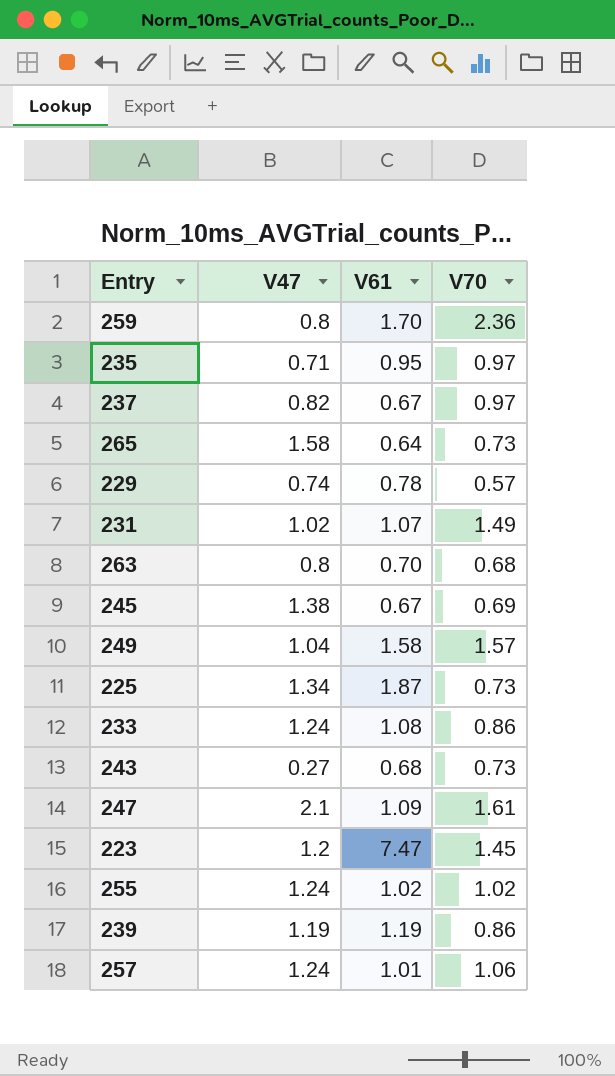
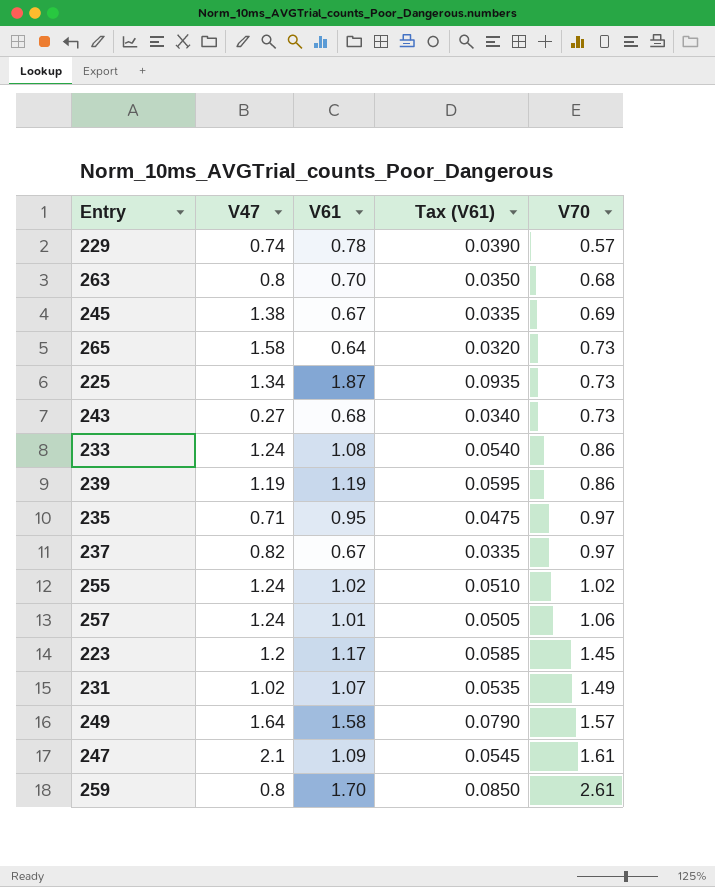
row order: none -> V70 ascending
column Tax (V61) | formula: none -> [V61] * 0.05
223 | V61: 7.47 -> 1.17
249 | V47: 1.04 -> 1.64
259 | V70: 2.36 -> 2.61

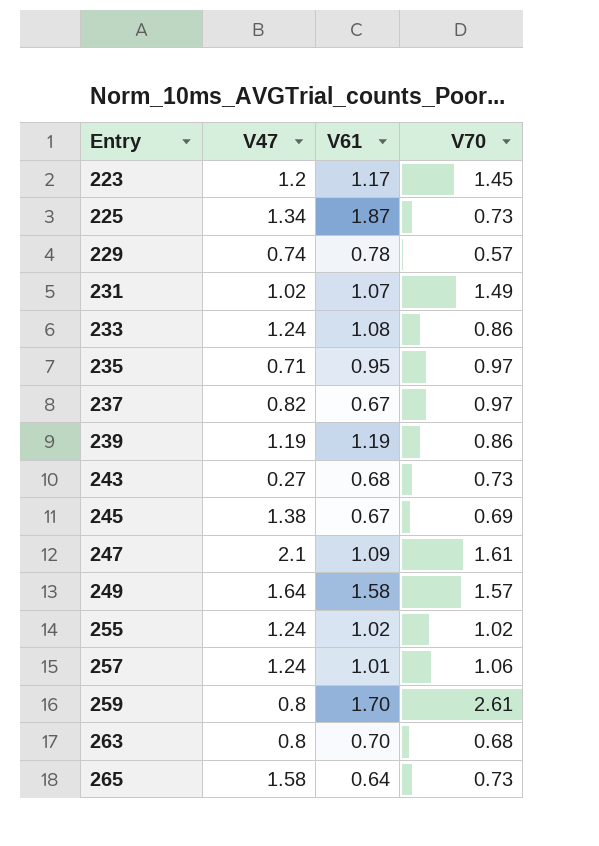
row order: V70 ascending -> Entry ascending
column Tax (V61) | formula: [V61] * 0.05 -> none

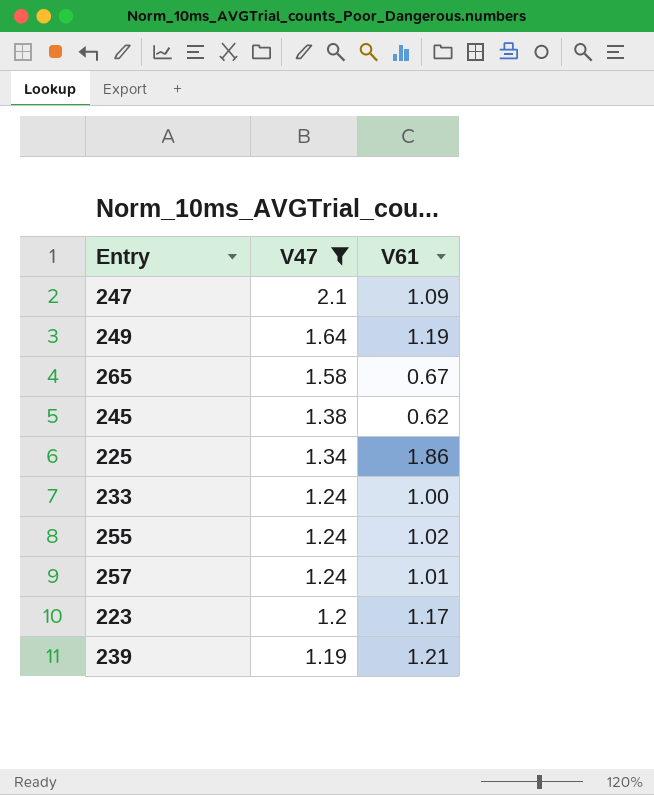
filter: none -> V47 >= 1.19
row order: Entry ascending -> V47 descending
column V70 | position: 4 -> none
249 | V61: 1.58 -> 1.19
265 | V61: 0.64 -> 0.67
245 | V61: 0.67 -> 0.62
225 | V61: 1.87 -> 1.86
233 | V61: 1.08 -> 1.00
239 | V61: 1.19 -> 1.21

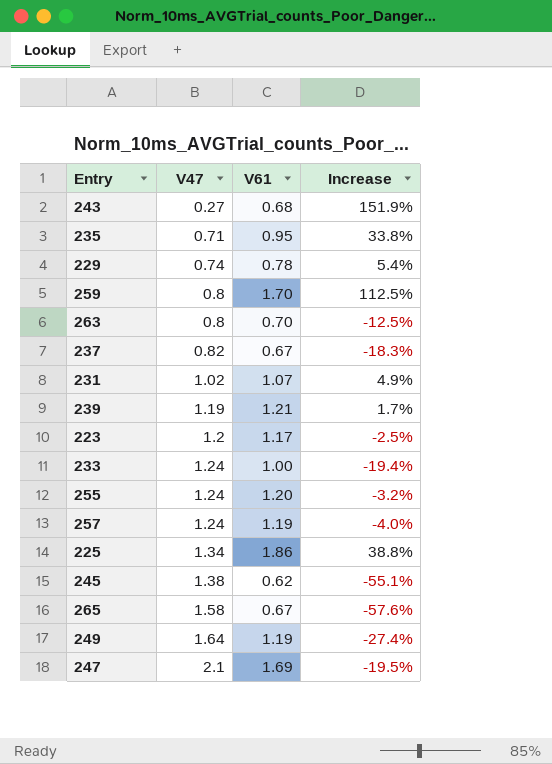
filter: V47 >= 1.19 -> none
row order: V47 descending -> V47 ascending
column Increase | formula: none -> ([V61] - [V47]) / [V47]
255 | V61: 1.02 -> 1.20
257 | V61: 1.01 -> 1.19
247 | V61: 1.09 -> 1.69

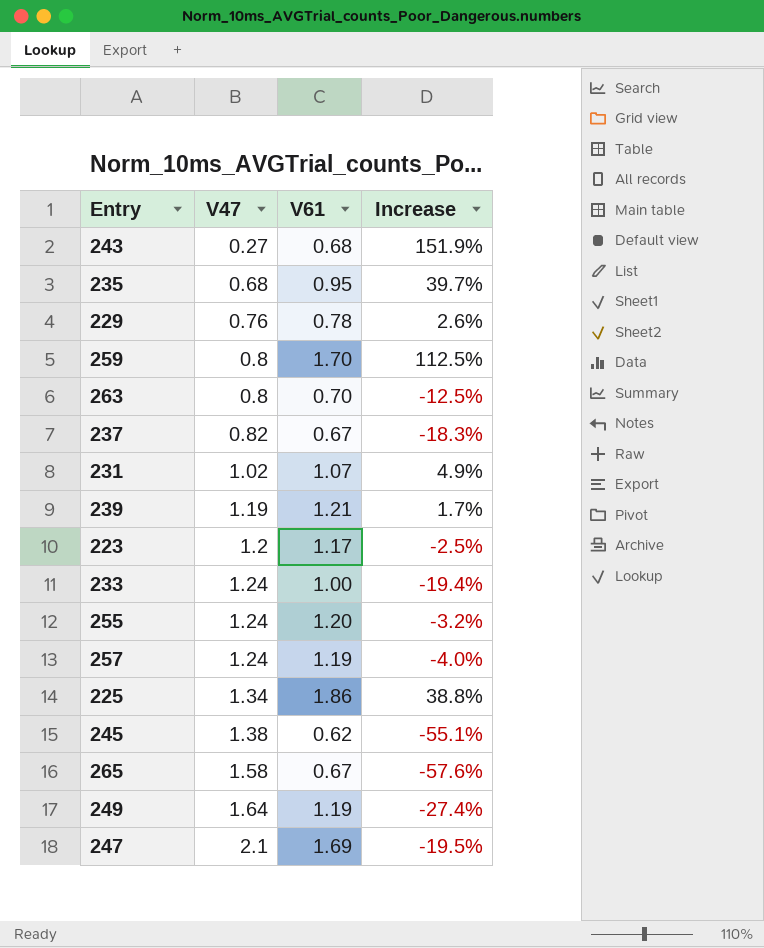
235 | V47: 0.71 -> 0.68
235 | Increase: 33.8% -> 39.7%
229 | V47: 0.74 -> 0.76
229 | Increase: 5.4% -> 2.6%

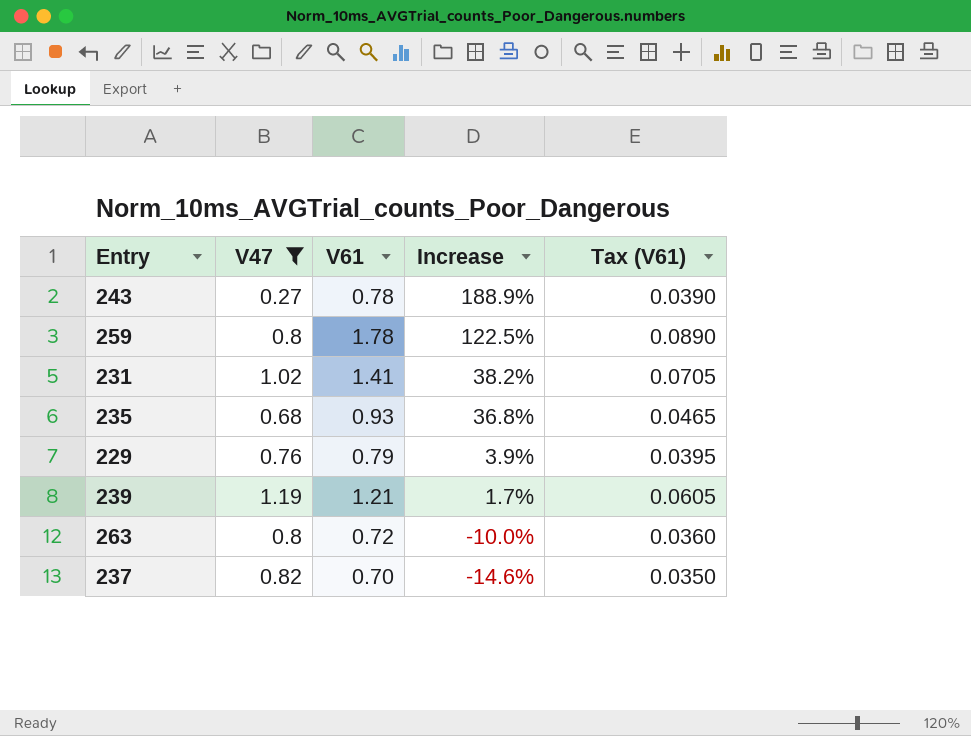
filter: none -> V47 <= 1.19
row order: V47 ascending -> Increase descending
column Tax (V61) | formula: none -> [V61] * 0.05
243 | V61: 0.68 -> 0.78
243 | Increase: 151.9% -> 188.9%
259 | V61: 1.70 -> 1.78
259 | Increase: 112.5% -> 122.5%
231 | V61: 1.07 -> 1.41
231 | Increase: 4.9% -> 38.2%
235 | V61: 0.95 -> 0.93
235 | Increase: 39.7% -> 36.8%
229 | V61: 0.78 -> 0.79
229 | Increase: 2.6% -> 3.9%
263 | V61: 0.70 -> 0.72
263 | Increase: -12.5% -> -10.0%
237 | V61: 0.67 -> 0.70
237 | Increase: -18.3% -> -14.6%

